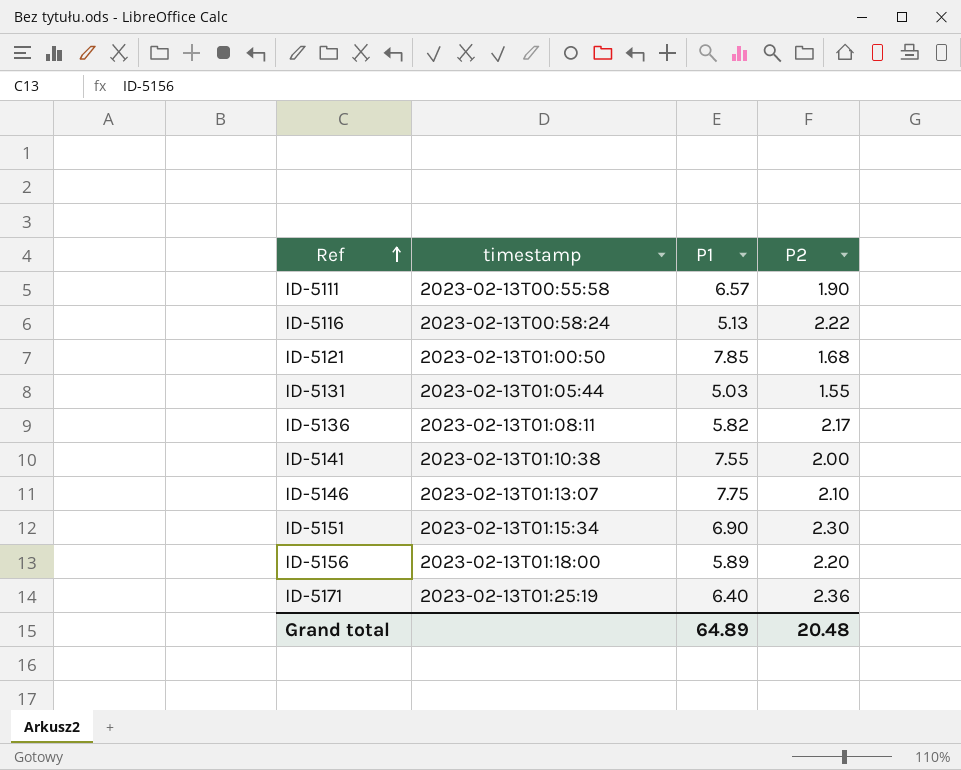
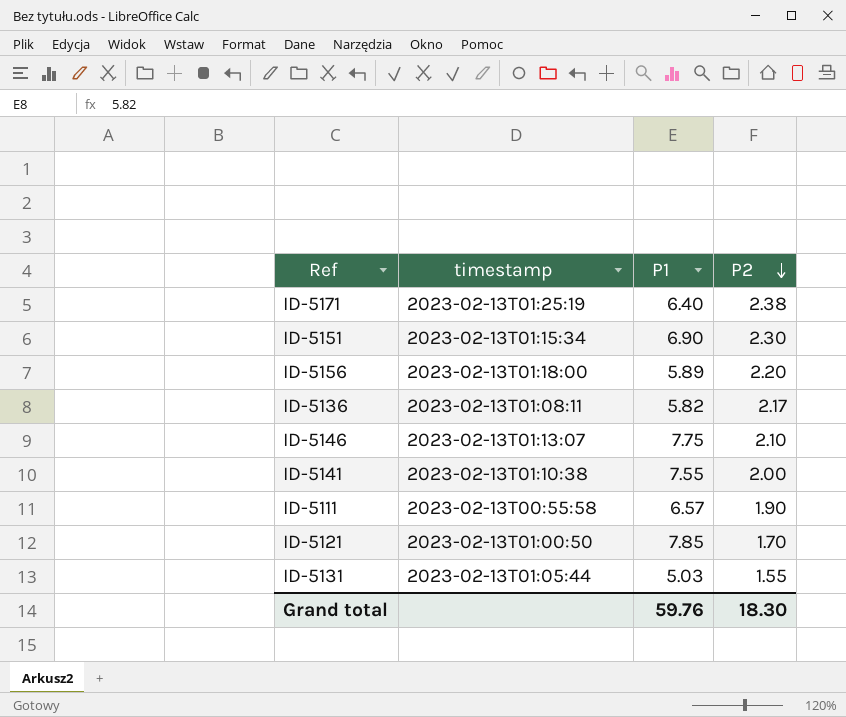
row order: Ref ascending -> P2 descending
row ID-5116: 2023-02-13T00:58:24 | 5.13 | 2.22 -> none
ID-5171 | P2: 2.36 -> 2.38
ID-5121 | P2: 1.68 -> 1.70
Grand total | P1: 64.89 -> 59.76
Grand total | P2: 20.48 -> 18.30

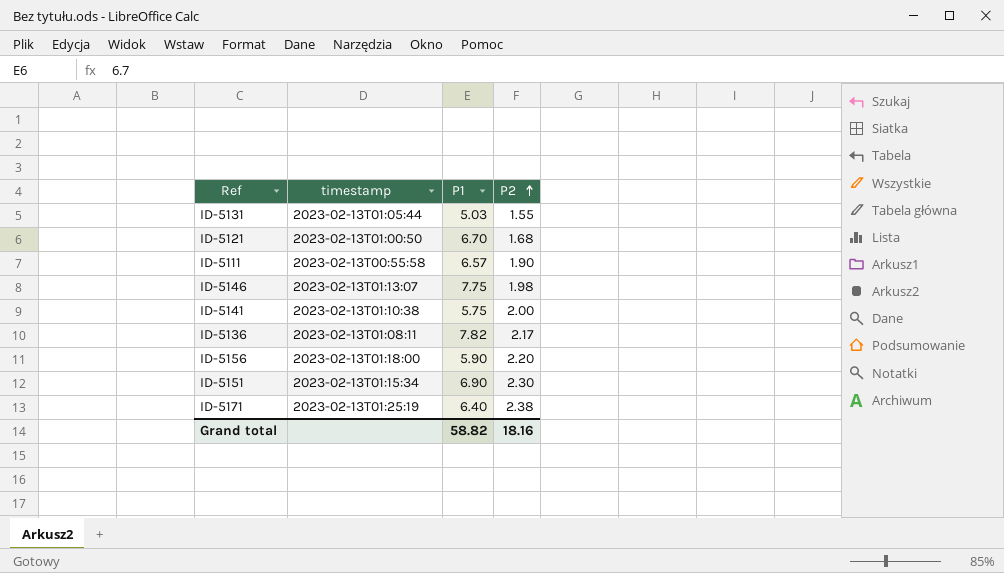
row order: P2 descending -> P2 ascending
ID-5121 | P1: 7.85 -> 6.70
ID-5121 | P2: 1.70 -> 1.68
ID-5146 | P2: 2.10 -> 1.98
ID-5141 | P1: 7.55 -> 5.75
ID-5136 | P1: 5.82 -> 7.82
ID-5156 | P1: 5.89 -> 5.90
Grand total | P1: 59.76 -> 58.82
Grand total | P2: 18.30 -> 18.16

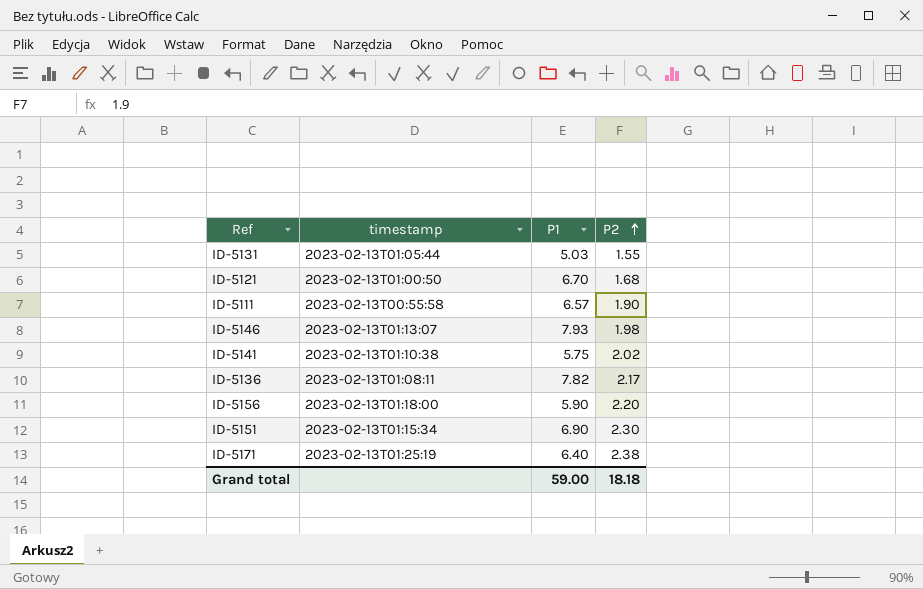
ID-5146 | P1: 7.75 -> 7.93
ID-5141 | P2: 2.00 -> 2.02
Grand total | P1: 58.82 -> 59.00
Grand total | P2: 18.16 -> 18.18

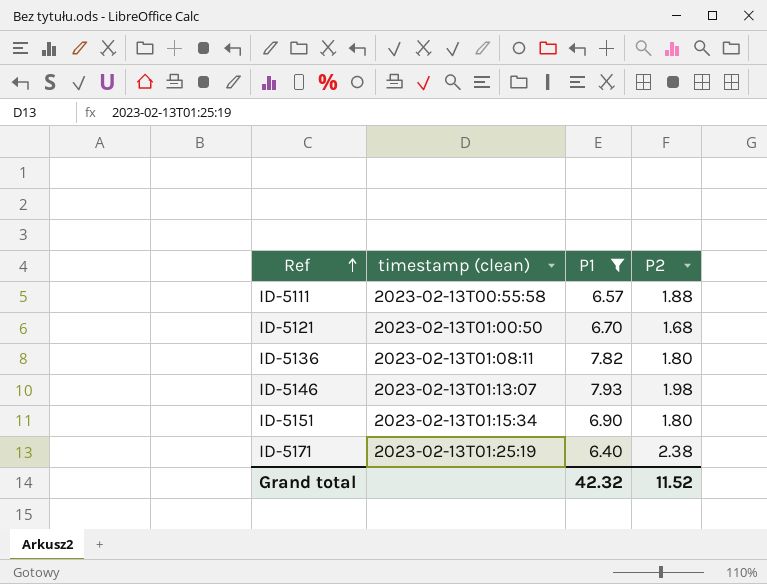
filter: none -> P1 >= 6.40
row order: P2 ascending -> Ref ascending
column name: timestamp -> timestamp (clean)
ID-5111 | P2: 1.90 -> 1.88
ID-5136 | P2: 2.17 -> 1.80
ID-5151 | P2: 2.30 -> 1.80
Grand total | P1: 59.00 -> 42.32
Grand total | P2: 18.18 -> 11.52

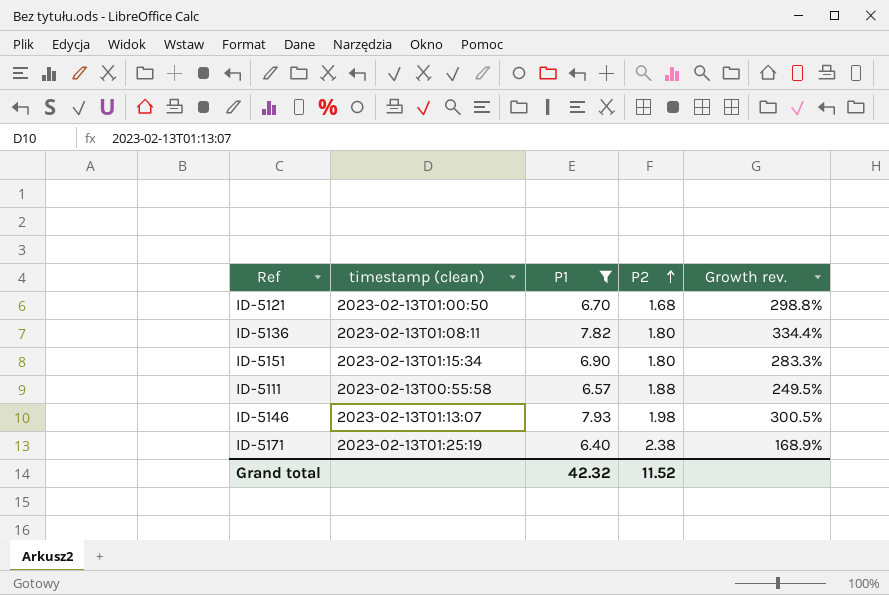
row order: Ref ascending -> P2 ascending
column Growth rev. | formula: none -> ([P1] - [P2]) / [P2]

